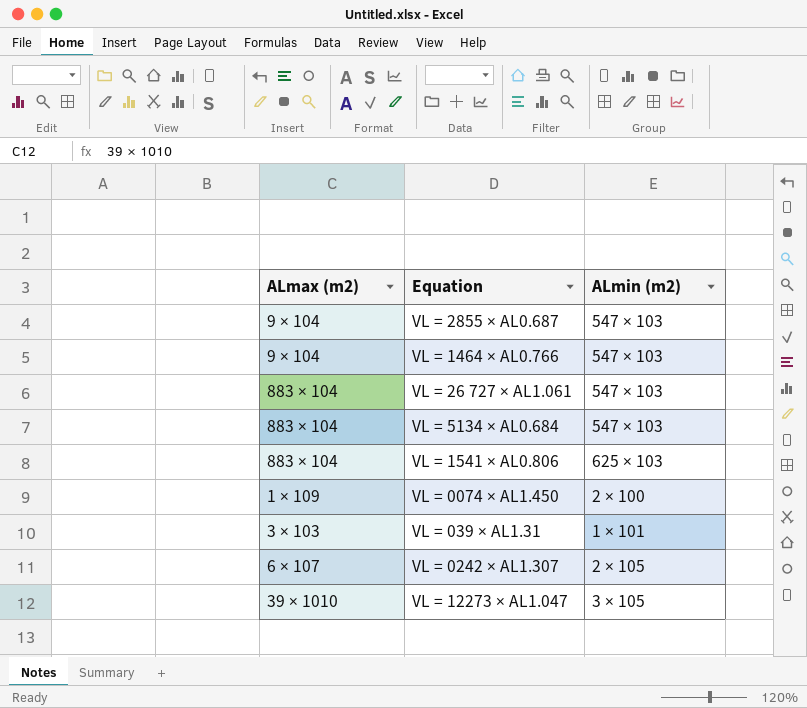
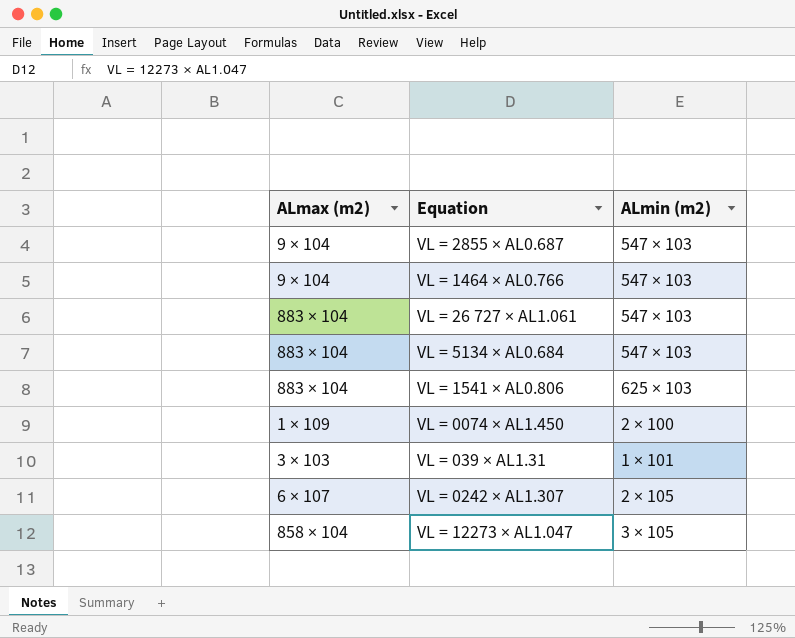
VL = 12273 × AL1.047 | ALmax (m2): 39 × 1010 -> 858 × 104

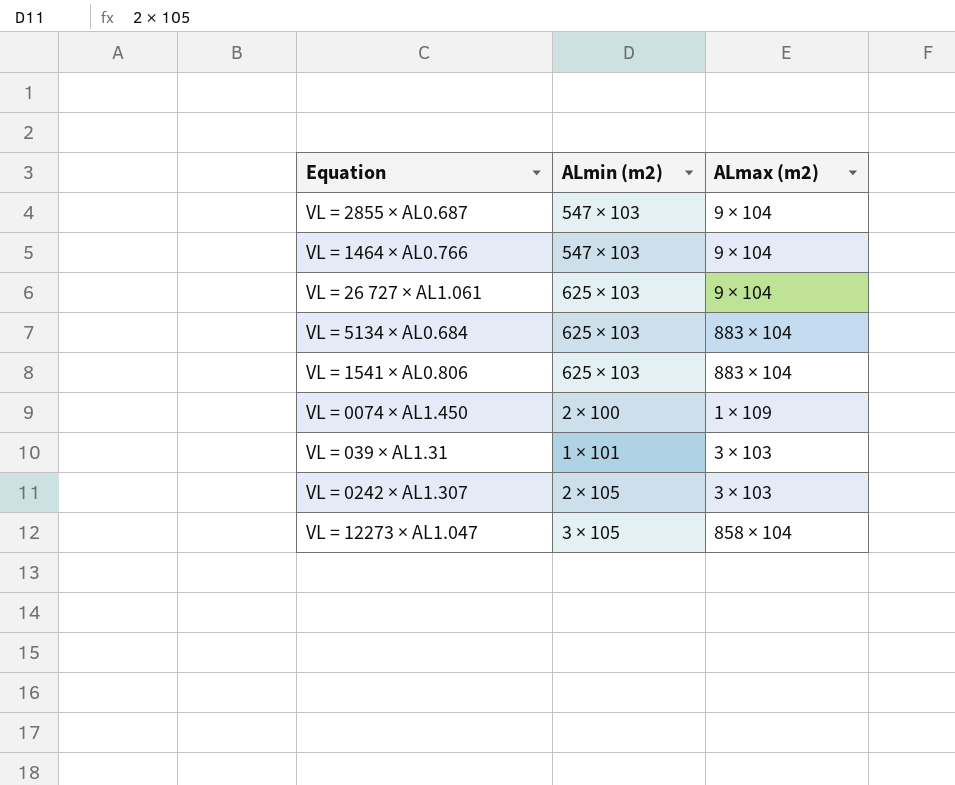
column ALmax (m2) | position: 1 -> 3
VL = 26 727 × AL1.061 | ALmin (m2): 547 × 103 -> 625 × 103
VL = 26 727 × AL1.061 | ALmax (m2): 883 × 104 -> 9 × 104
VL = 5134 × AL0.684 | ALmin (m2): 547 × 103 -> 625 × 103
VL = 0242 × AL1.307 | ALmax (m2): 6 × 107 -> 3 × 103

